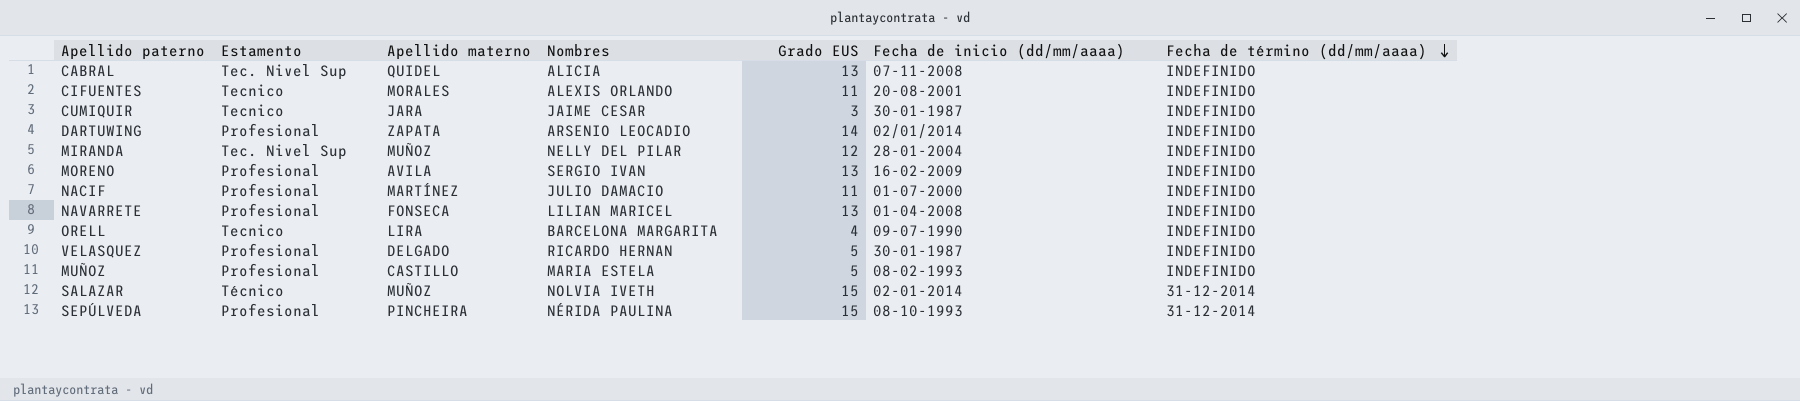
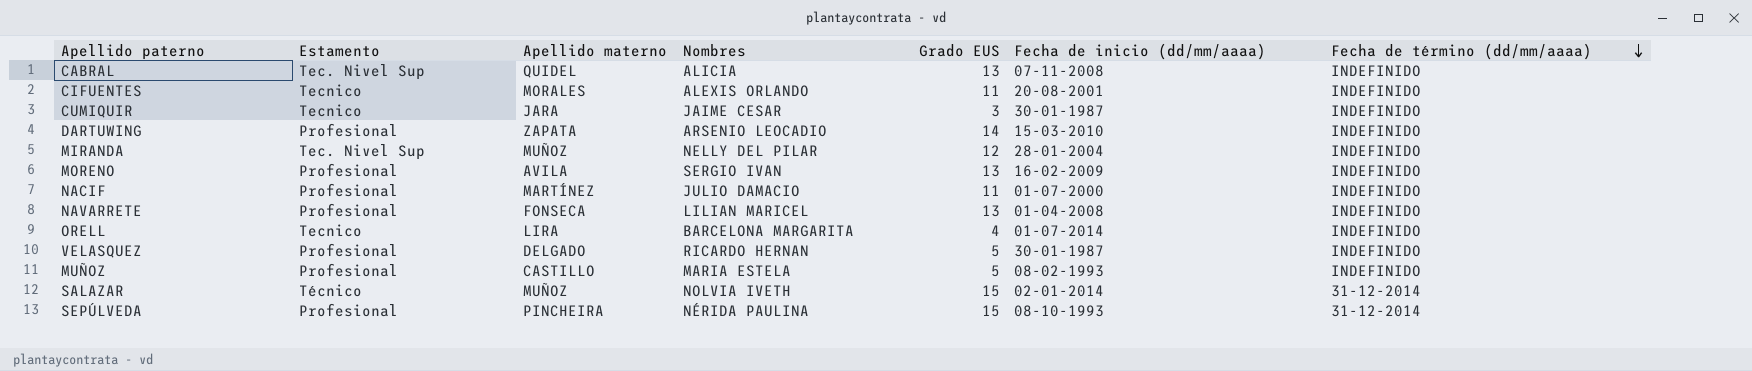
DARTUWING | Fecha de inicio (dd/mm/aaaa): 02/01/2014 -> 15-03-2010
ORELL | Fecha de inicio (dd/mm/aaaa): 09-07-1990 -> 01-07-2014

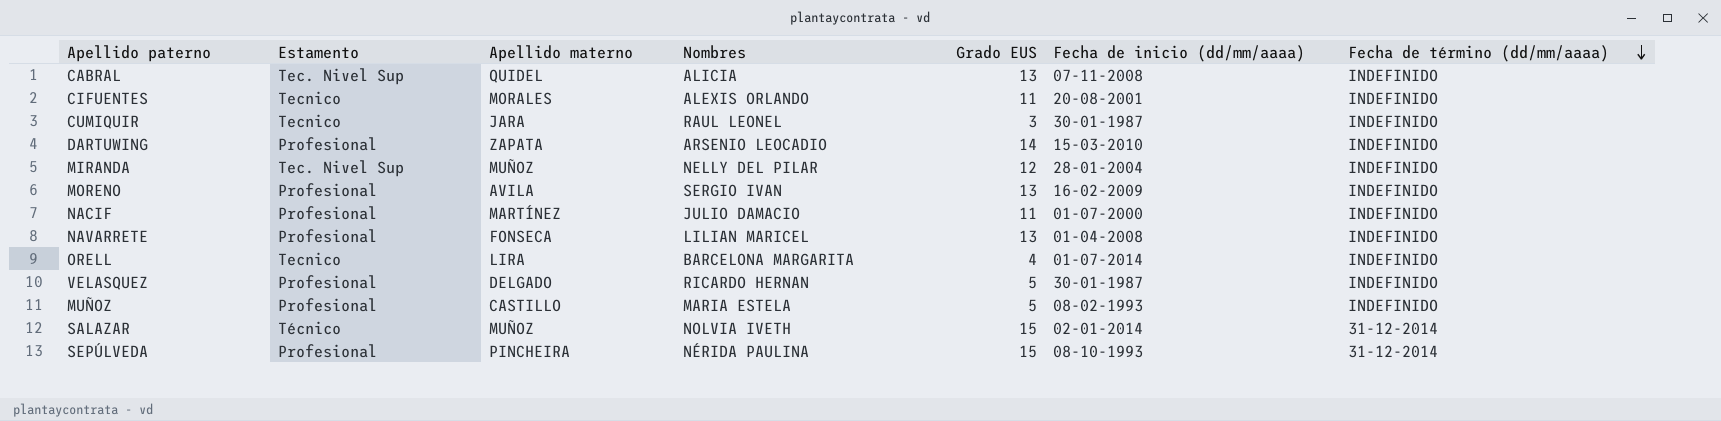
CUMIQUIR | Nombres: JAIME CESAR -> RAUL LEONEL

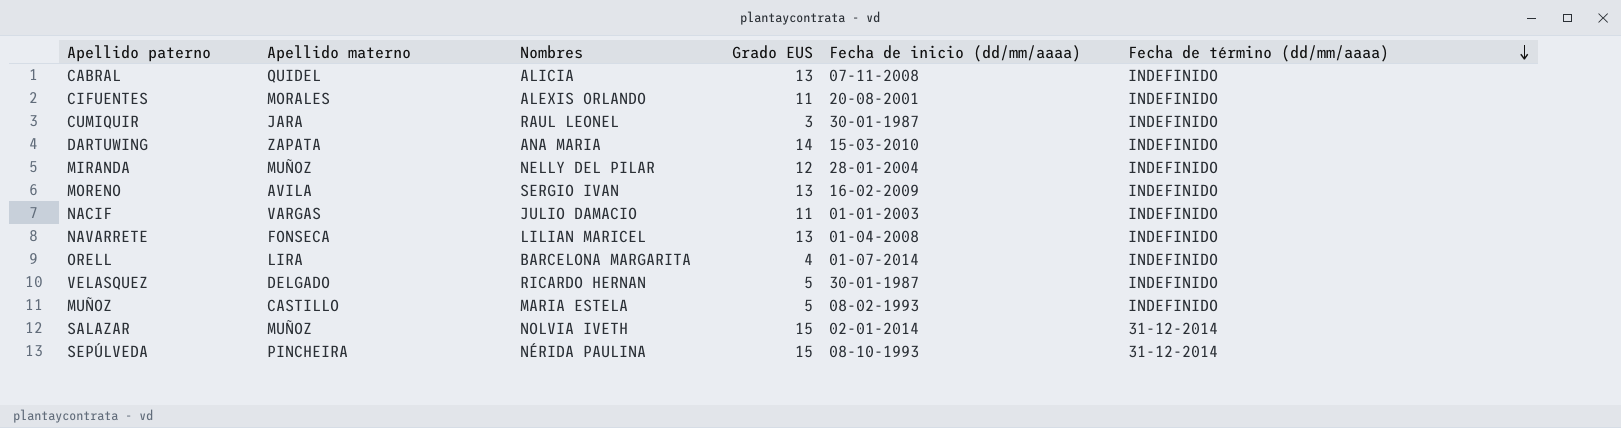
column Estamento | position: 2 -> none
DARTUWING | Nombres: ARSENIO LEOCADIO -> ANA MARIA
NACIF | Apellido materno: MARTÍNEZ -> VARGAS
NACIF | Fecha de inicio (dd/mm/aaaa): 01-07-2000 -> 01-01-2003

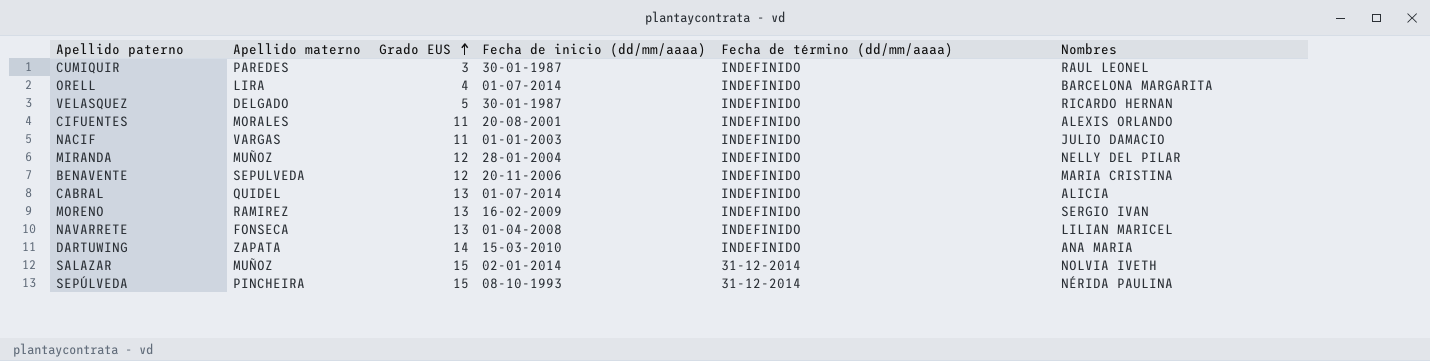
row order: Fecha de término (dd/mm/aaaa) descending -> Grado EUS ascending
column Nombres | position: 3 -> 6
row MUÑOZ: CASTILLO | MARIA ESTELA | 5 | 08-02-1993 | INDEFINIDO -> none
CUMIQUIR | Apellido materno: JARA -> PAREDES
row BENAVENTE: none -> SEPULVEDA | 12 | 20-11-2006 | INDEFINIDO | MARIA CRISTINA
CABRAL | Fecha de inicio (dd/mm/aaaa): 07-11-2008 -> 01-07-2014
MORENO | Apellido materno: AVILA -> RAMIREZ

